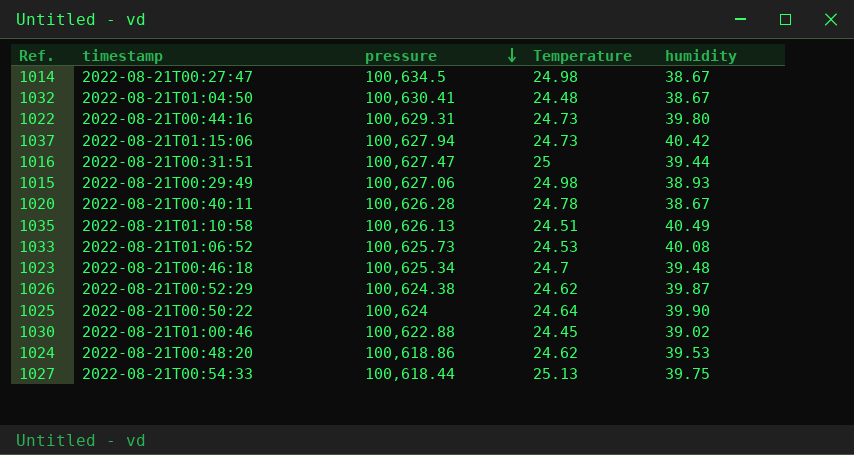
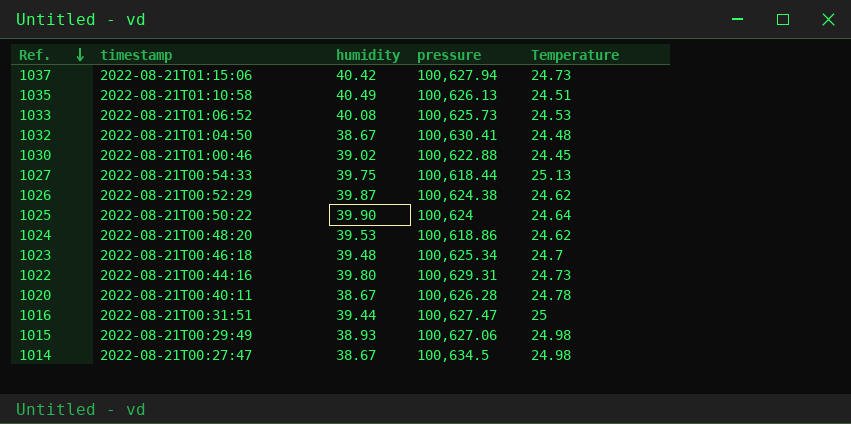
row order: pressure descending -> Ref. descending
column humidity | position: 5 -> 3

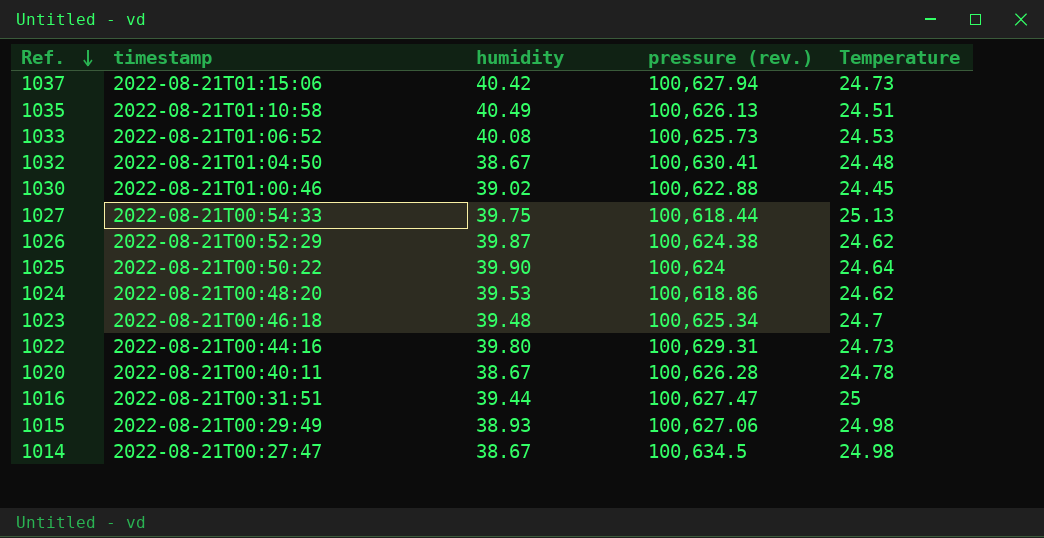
column name: pressure -> pressure (rev.)

